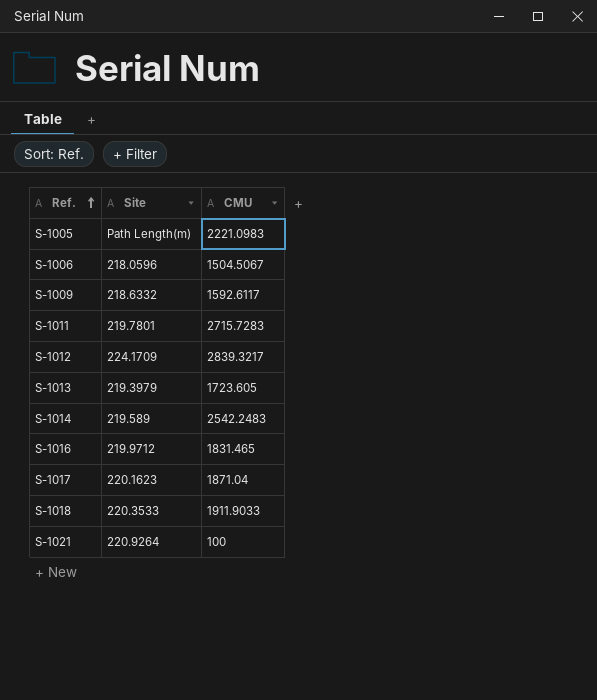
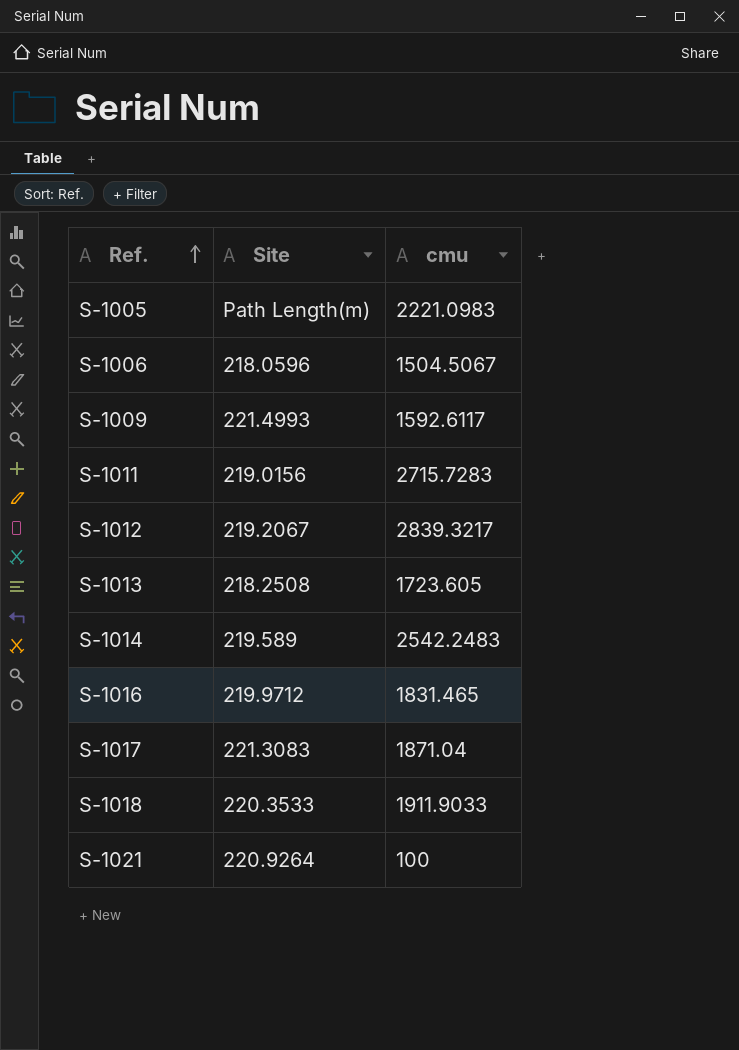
column name: CMU -> cmu
S-1009 | Site: 218.6332 -> 221.4993
S-1011 | Site: 219.7801 -> 219.0156
S-1012 | Site: 224.1709 -> 219.2067
S-1013 | Site: 219.3979 -> 218.2508
S-1017 | Site: 220.1623 -> 221.3083

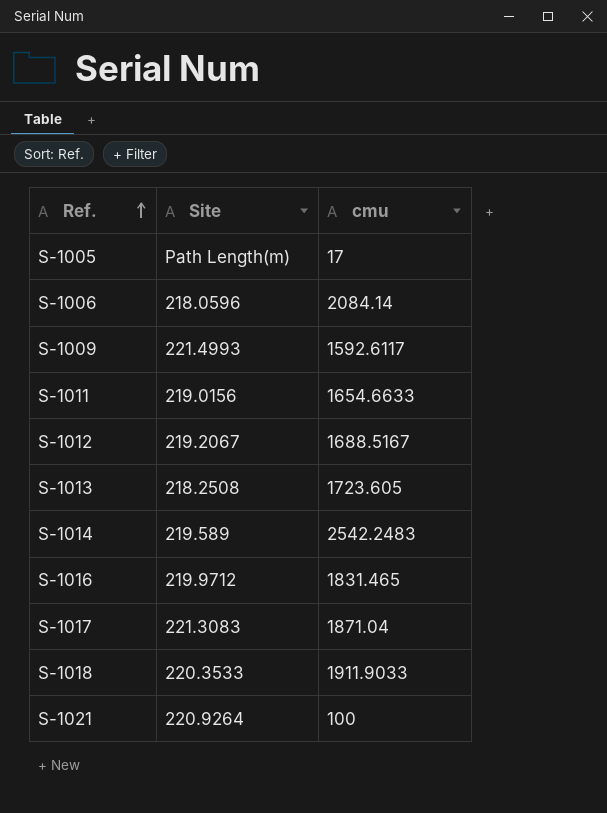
S-1005 | cmu: 2221.0983 -> 17
S-1006 | cmu: 1504.5067 -> 2084.14
S-1011 | cmu: 2715.7283 -> 1654.6633
S-1012 | cmu: 2839.3217 -> 1688.5167

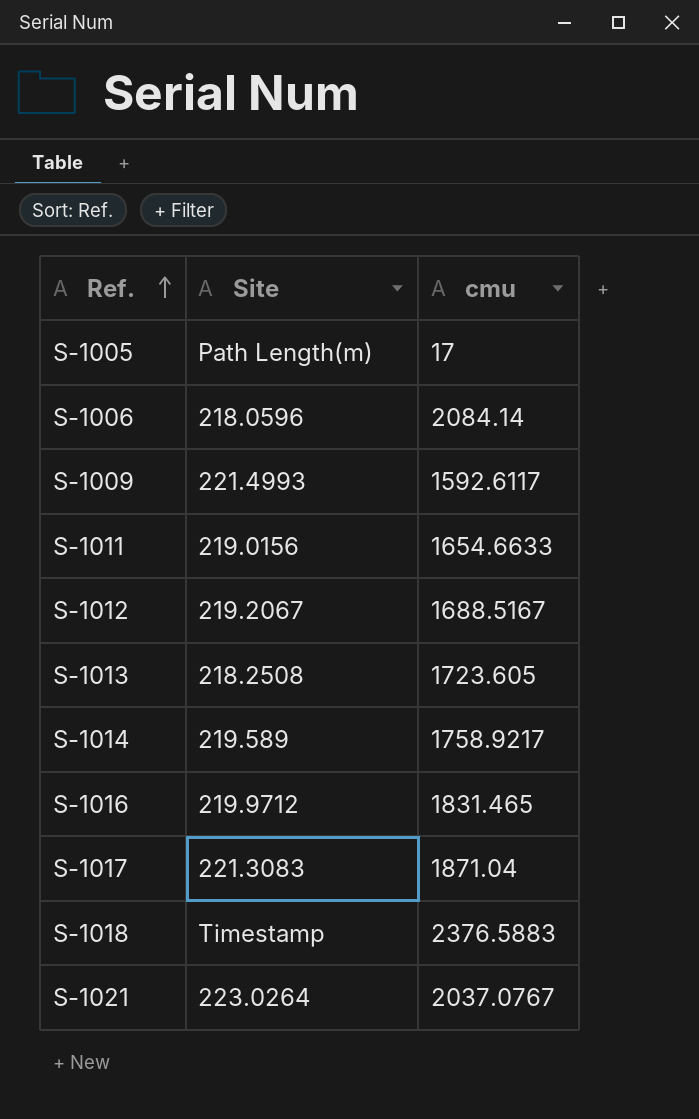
S-1014 | cmu: 2542.2483 -> 1758.9217
S-1018 | Site: 220.3533 -> Timestamp
S-1018 | cmu: 1911.9033 -> 2376.5883
S-1021 | Site: 220.9264 -> 223.0264
S-1021 | cmu: 100 -> 2037.0767

